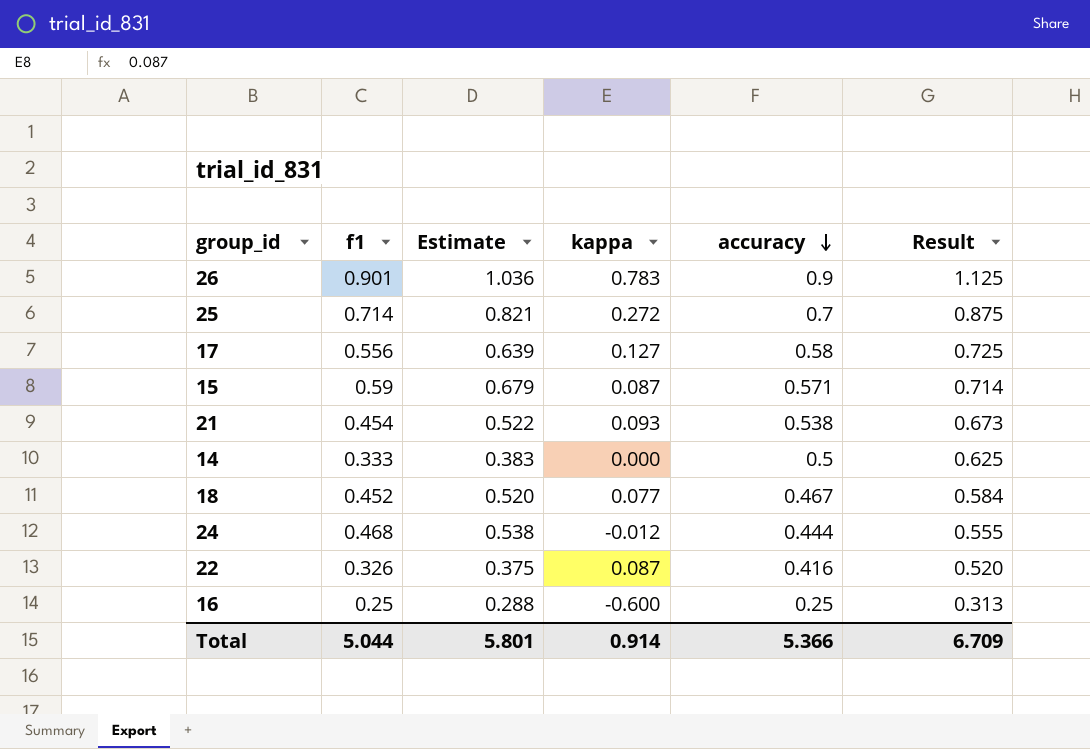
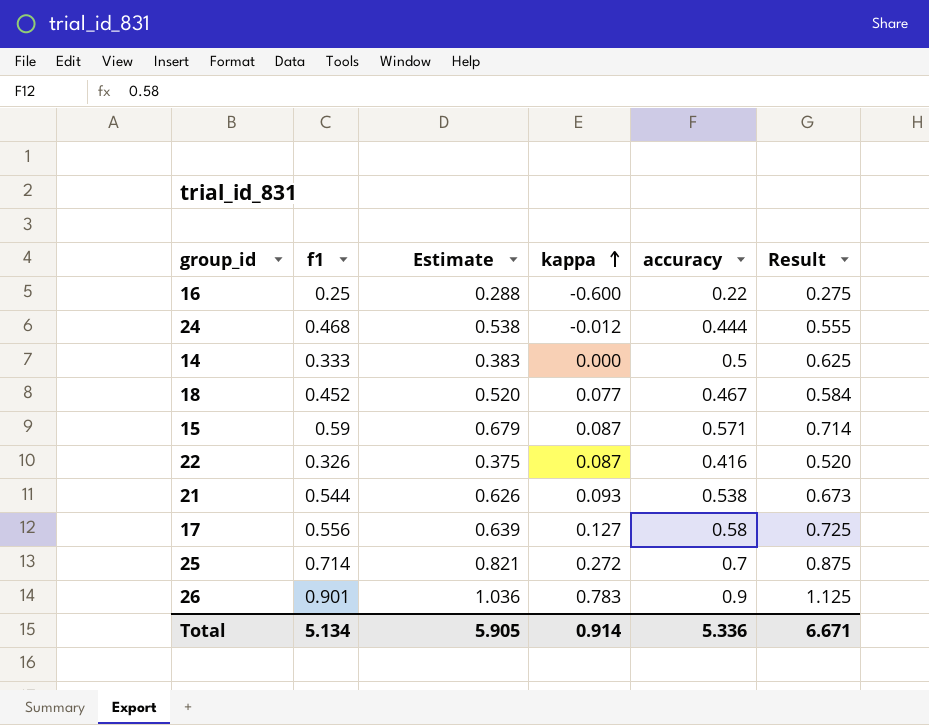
row order: accuracy descending -> kappa ascending
16 | accuracy: 0.25 -> 0.22
16 | Result: 0.313 -> 0.275
21 | f1: 0.454 -> 0.544
21 | Estimate: 0.522 -> 0.626
Total | f1: 5.044 -> 5.134
Total | Estimate: 5.801 -> 5.905
Total | accuracy: 5.366 -> 5.336
Total | Result: 6.709 -> 6.671

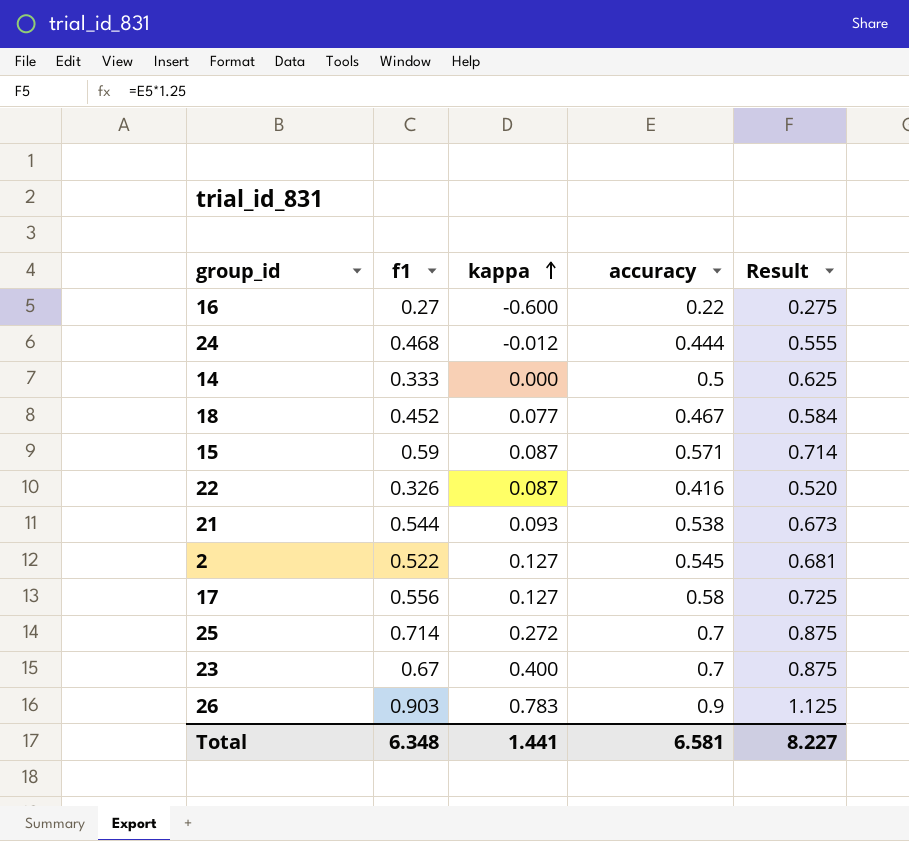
column Estimate | formula: [f1] * 1.15 -> none
16 | f1: 0.25 -> 0.27
row 2: none -> 0.522 | 0.127 | 0.545 | 0.681
row 23: none -> 0.67 | 0.400 | 0.7 | 0.875
26 | f1: 0.901 -> 0.903
Total | f1: 5.134 -> 6.348
Total | kappa: 0.914 -> 1.441
Total | accuracy: 5.336 -> 6.581
Total | Result: 6.671 -> 8.227

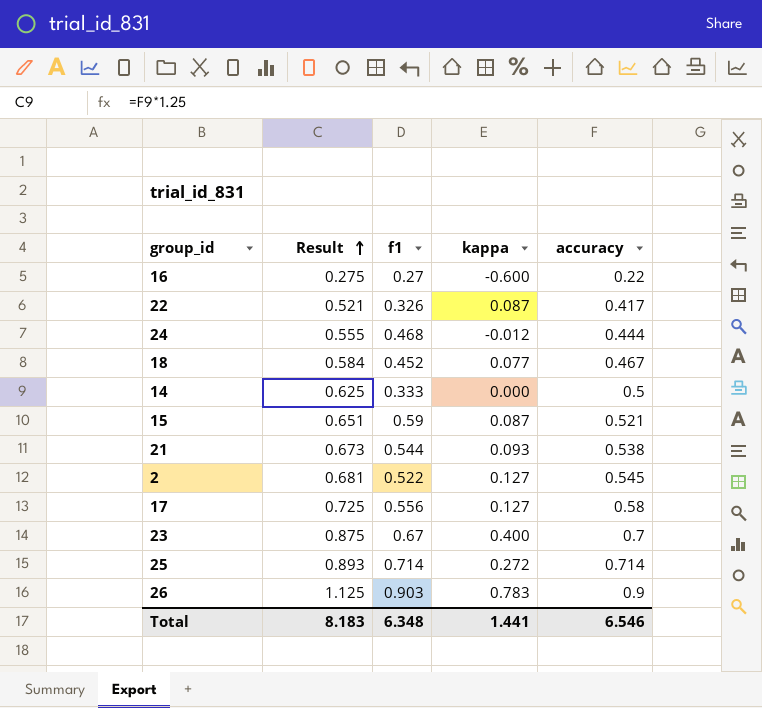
row order: kappa ascending -> Result ascending
column Result | position: 5 -> 2
22 | Result: 0.520 -> 0.521
22 | accuracy: 0.416 -> 0.417
15 | Result: 0.714 -> 0.651
15 | accuracy: 0.571 -> 0.521
25 | Result: 0.875 -> 0.893
25 | accuracy: 0.7 -> 0.714
Total | Result: 8.227 -> 8.183
Total | accuracy: 6.581 -> 6.546

